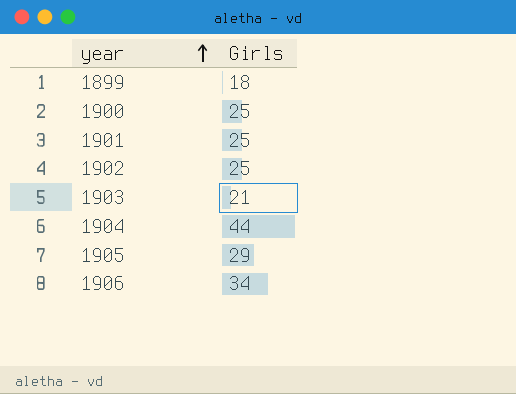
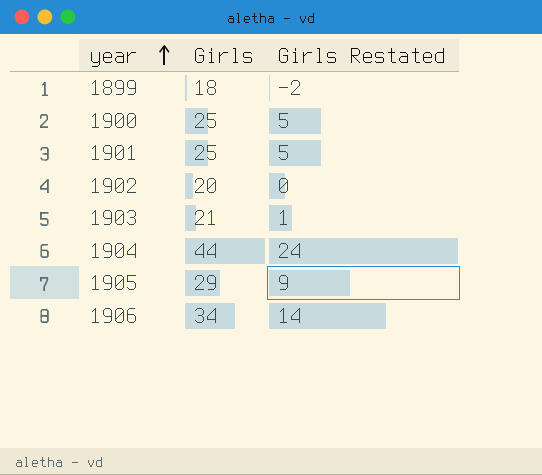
column Girls Restated | formula: none -> [Girls] - 20
1902 | Girls: 25 -> 20

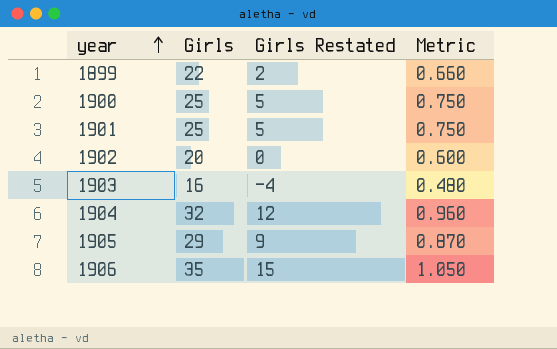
column Metric | formula: none -> [Girls] * 0.03
1899 | Girls: 18 -> 22
1899 | Girls Restated: -2 -> 2
1903 | Girls: 21 -> 16
1903 | Girls Restated: 1 -> -4
1904 | Girls: 44 -> 32
1904 | Girls Restated: 24 -> 12
1906 | Girls: 34 -> 35
1906 | Girls Restated: 14 -> 15

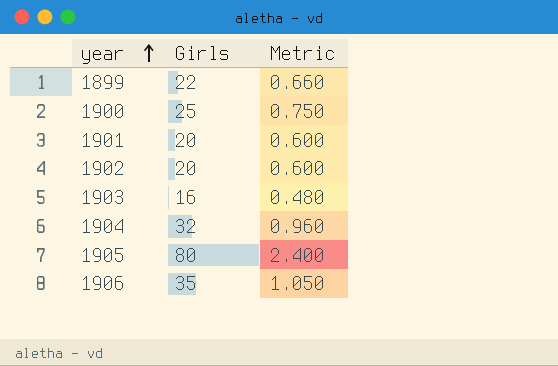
column Girls Restated | formula: [Girls] - 20 -> none
1901 | Girls: 25 -> 20
1901 | Metric: 0.750 -> 0.600
1905 | Girls: 29 -> 80
1905 | Metric: 0.870 -> 2.400

